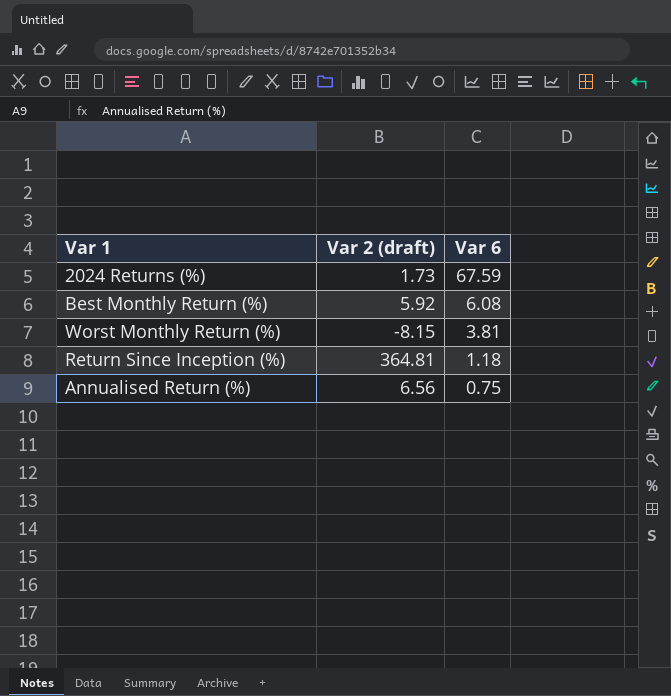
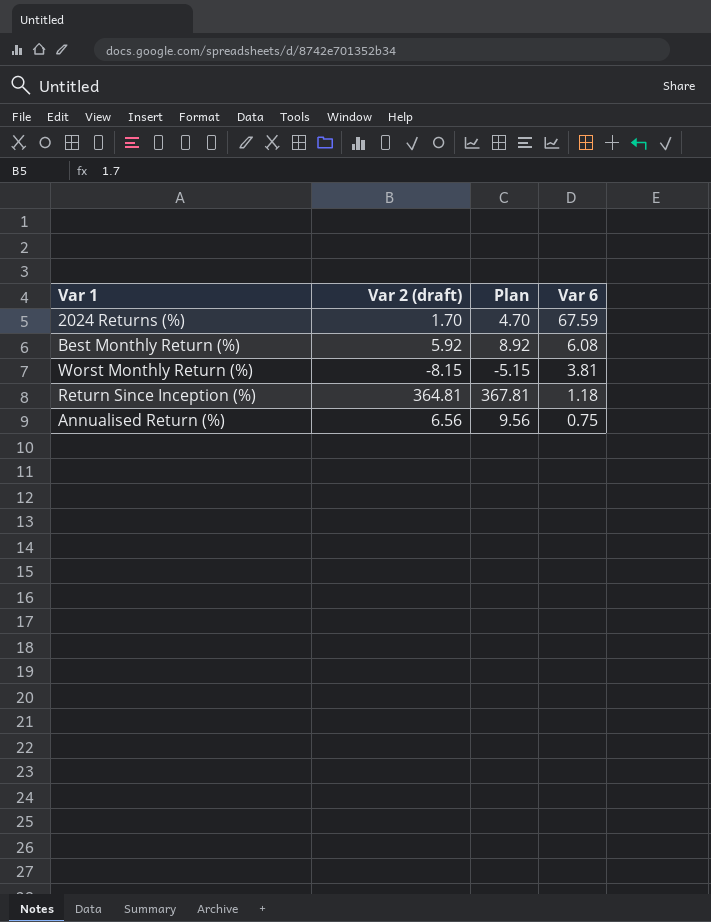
column Plan | formula: none -> [Var 2 (draft)] + 3
2024 Returns (%) | Var 2 (draft): 1.73 -> 1.70

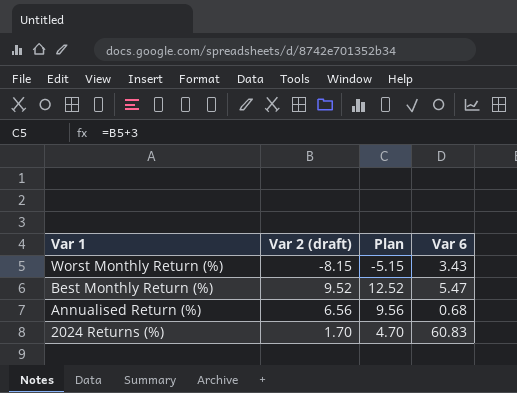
row order: Var 6 descending -> Var 1 descending
row Return Since Inception (%): 364.81 | 367.81 | 1.18 -> none
Worst Monthly Return (%) | Var 6: 3.81 -> 3.43
Best Monthly Return (%) | Var 2 (draft): 5.92 -> 9.52
Best Monthly Return (%) | Plan: 8.92 -> 12.52
Best Monthly Return (%) | Var 6: 6.08 -> 5.47
Annualised Return (%) | Var 6: 0.75 -> 0.68
2024 Returns (%) | Var 6: 67.59 -> 60.83

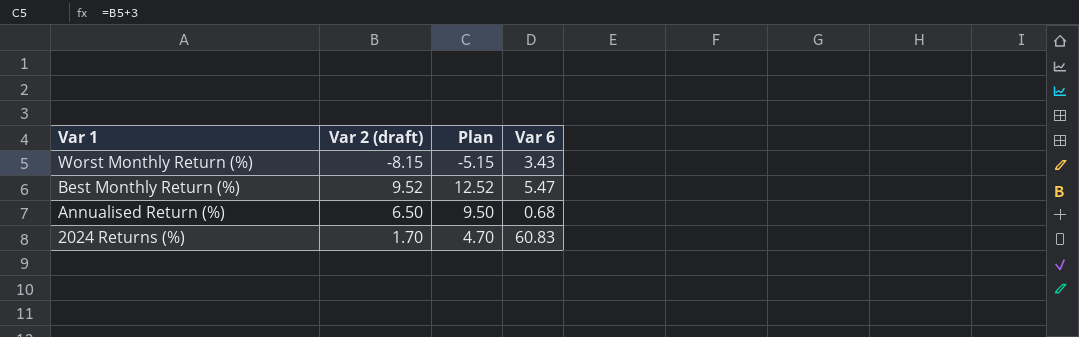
Annualised Return (%) | Var 2 (draft): 6.56 -> 6.50
Annualised Return (%) | Plan: 9.56 -> 9.50

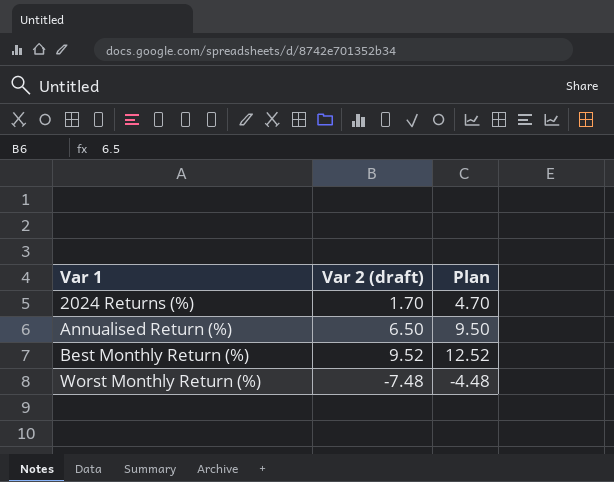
row order: Var 1 descending -> Var 1 ascending
column Var 6 | position: 4 -> none
Worst Monthly Return (%) | Var 2 (draft): -8.15 -> -7.48
Worst Monthly Return (%) | Plan: -5.15 -> -4.48

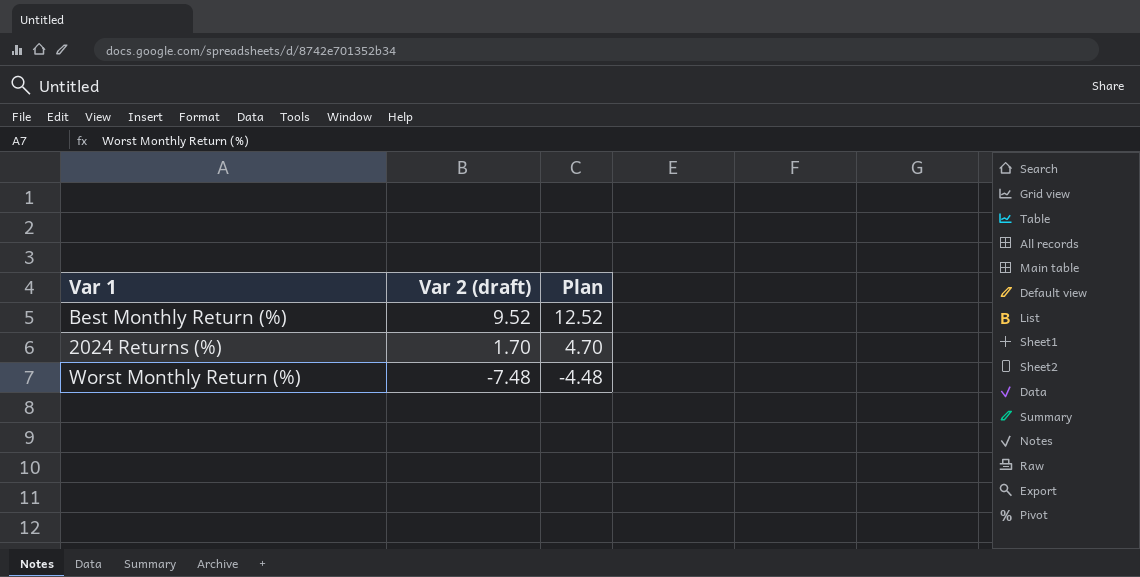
row order: Var 1 ascending -> Var 2 (draft) descending
row Annualised Return (%): 6.50 | 9.50 -> none

